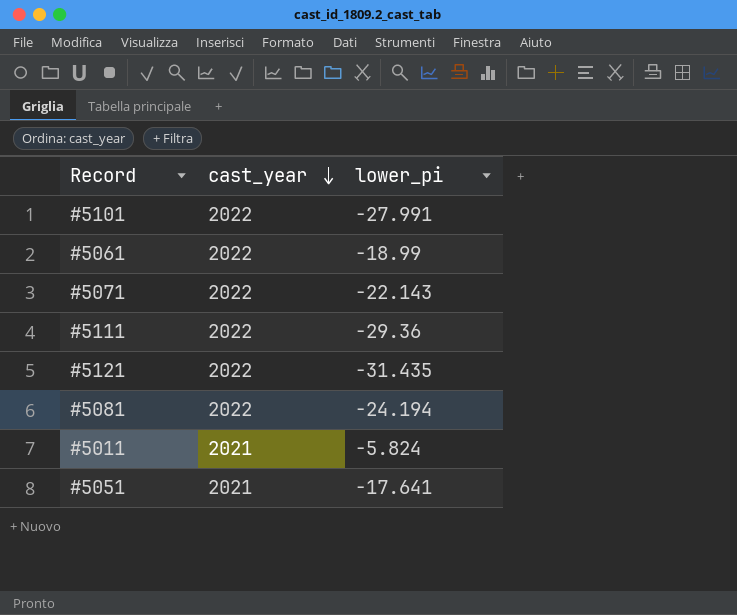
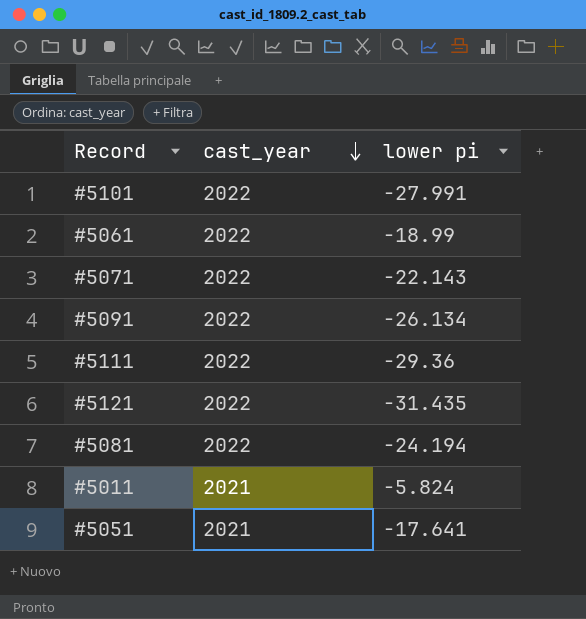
column name: lower_pi -> lower pi
row #5091: none -> 2022 | -26.134

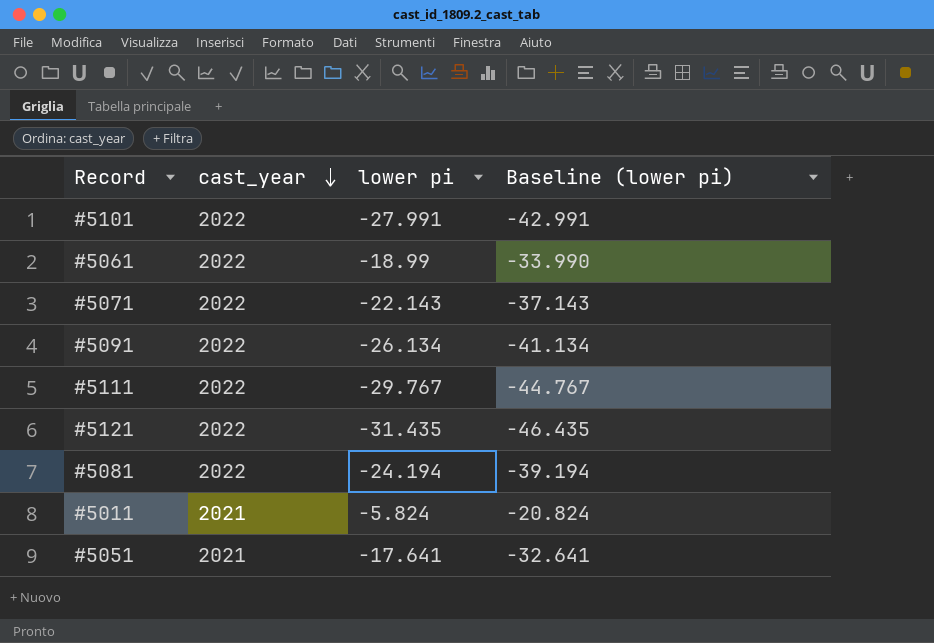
column Baseline (lower pi) | formula: none -> [lower pi] - 15
#5111 | lower pi: -29.36 -> -29.767

